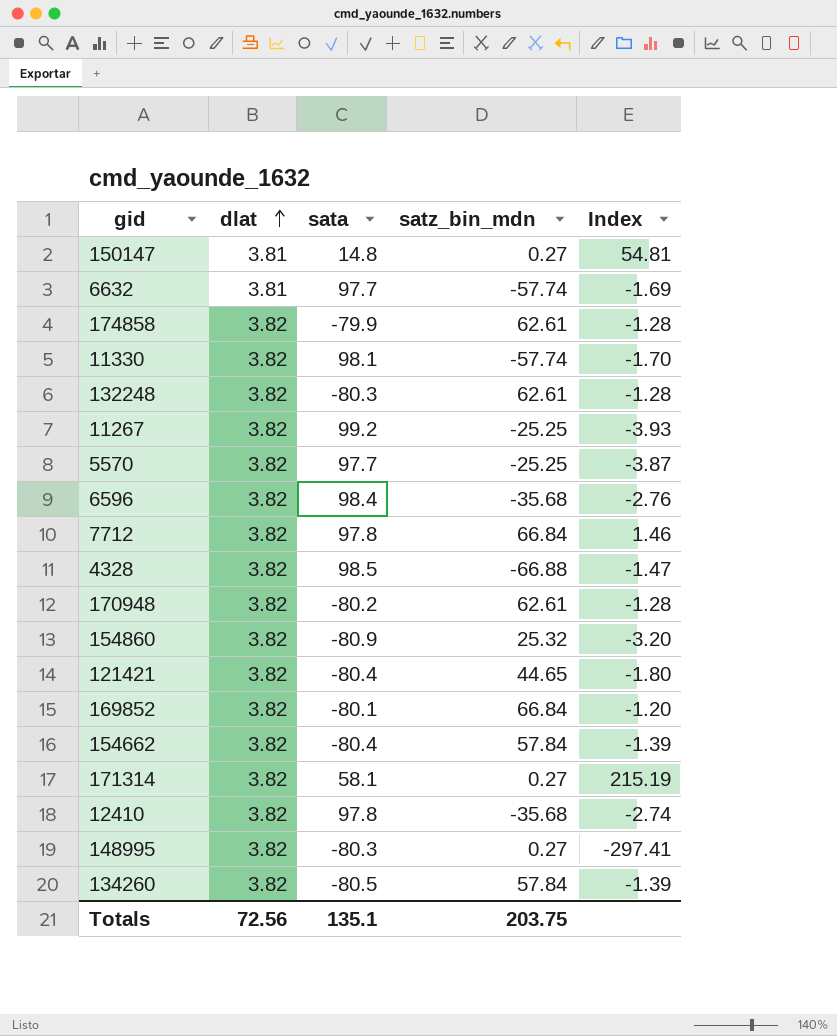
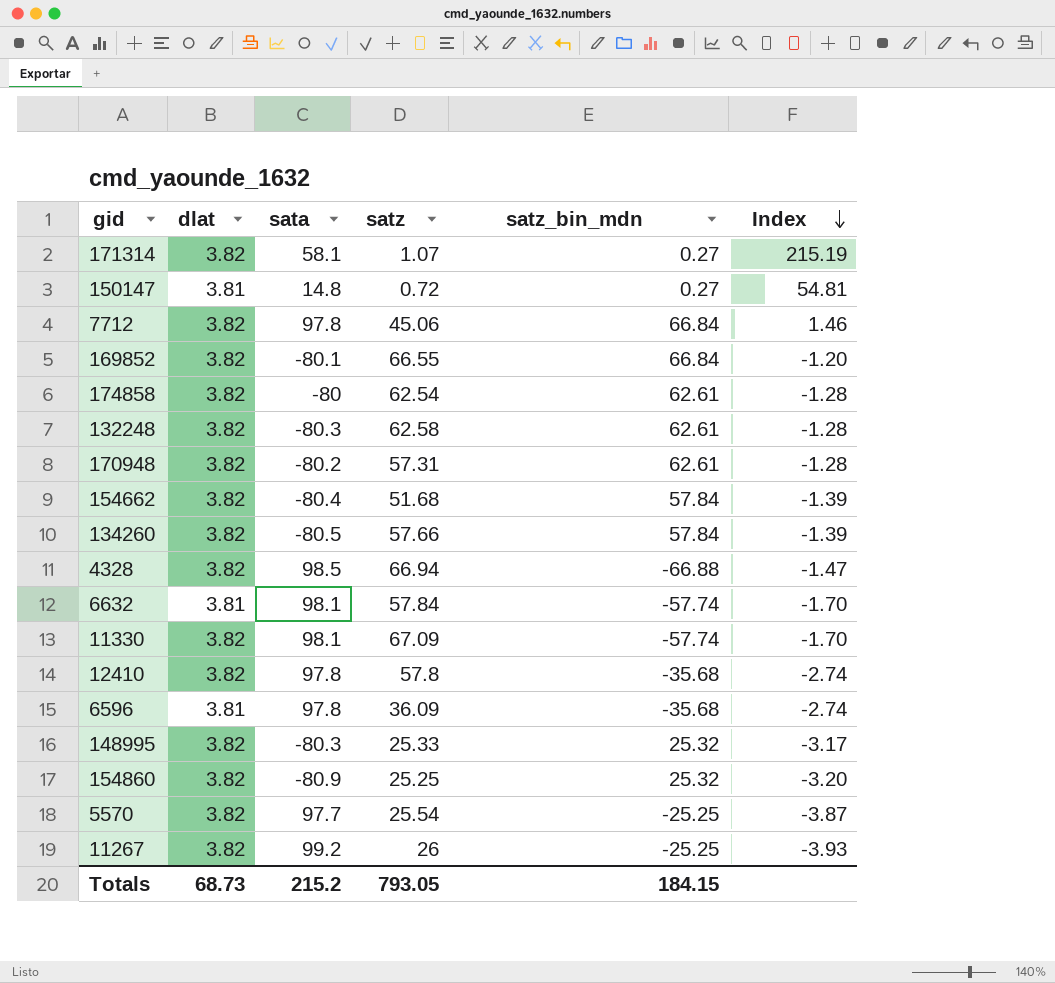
row order: dlat ascending -> Index descending
column satz | position: none -> 4
row 121421: 3.82 | -80.4 | 44.65 | -1.80 -> none
174858 | sata: -79.9 -> -80
6632 | sata: 97.7 -> 98.1
6632 | Index: -1.69 -> -1.70
6596 | dlat: 3.82 -> 3.81
6596 | sata: 98.4 -> 97.8
6596 | Index: -2.76 -> -2.74
148995 | satz_bin_mdn: 0.27 -> 25.32
148995 | Index: -297.41 -> -3.17
Totals | dlat: 72.56 -> 68.73
Totals | sata: 135.1 -> 215.2
Totals | satz_bin_mdn: 203.75 -> 184.15

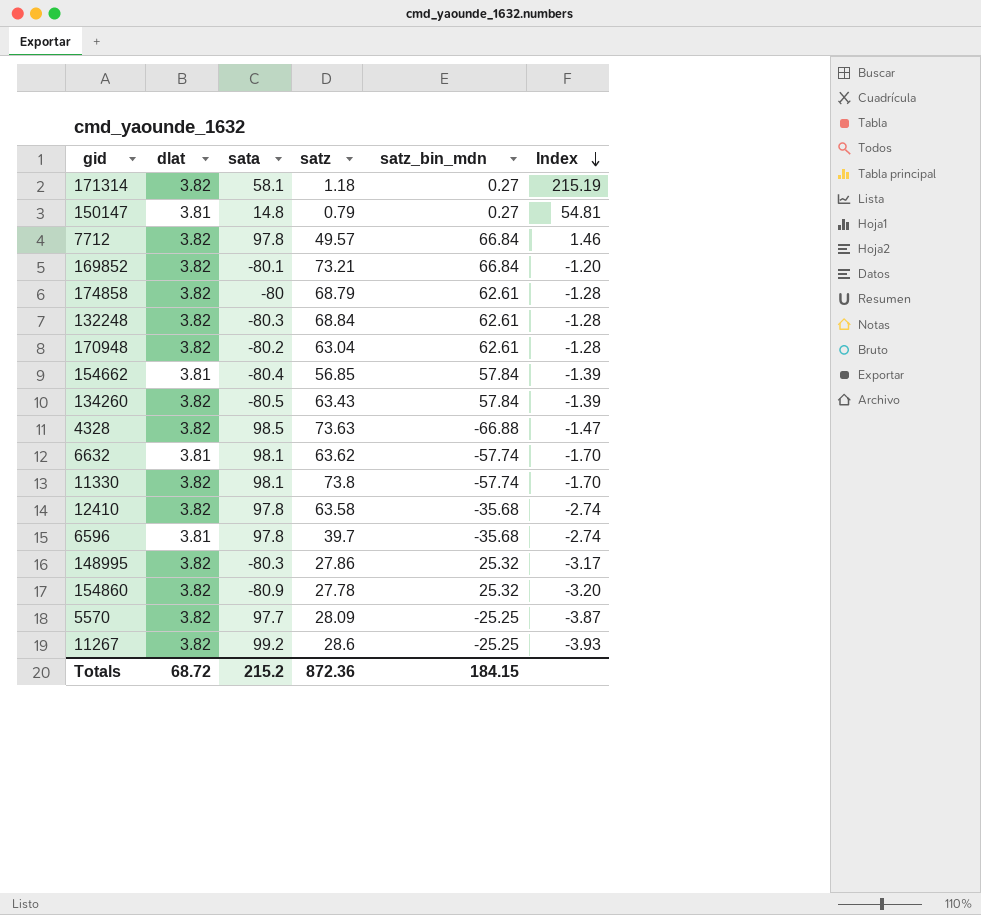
171314 | satz: 1.07 -> 1.18
150147 | satz: 0.72 -> 0.79
7712 | satz: 45.06 -> 49.57
169852 | satz: 66.55 -> 73.21
174858 | satz: 62.54 -> 68.79
132248 | satz: 62.58 -> 68.84
170948 | satz: 57.31 -> 63.04
154662 | dlat: 3.82 -> 3.81
154662 | satz: 51.68 -> 56.85
134260 | satz: 57.66 -> 63.43
4328 | satz: 66.94 -> 73.63
6632 | satz: 57.84 -> 63.62
11330 | satz: 67.09 -> 73.8
12410 | satz: 57.8 -> 63.58
6596 | satz: 36.09 -> 39.7
148995 | satz: 25.33 -> 27.86
154860 | satz: 25.25 -> 27.78
5570 | satz: 25.54 -> 28.09
11267 | satz: 26 -> 28.6
Totals | dlat: 68.73 -> 68.72
Totals | satz: 793.05 -> 872.36

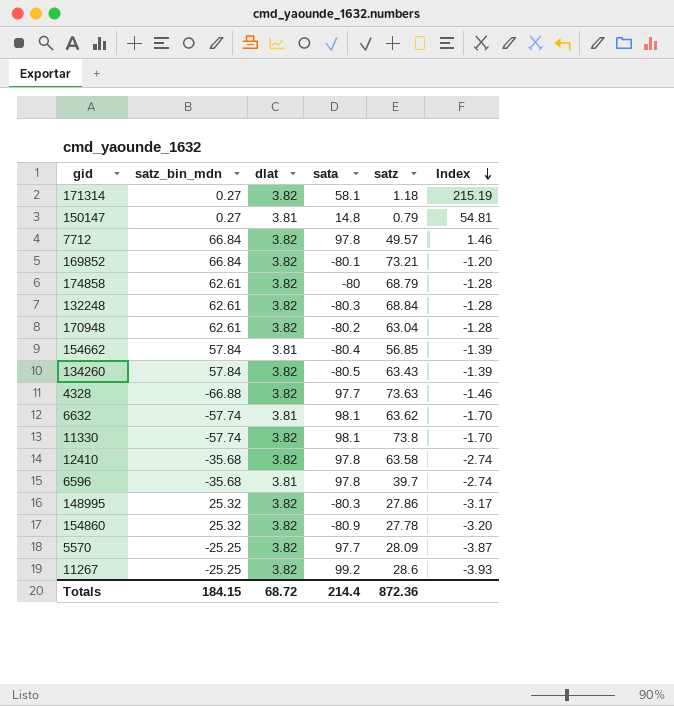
column satz_bin_mdn | position: 5 -> 2
4328 | sata: 98.5 -> 97.7
4328 | Index: -1.47 -> -1.46
Totals | sata: 215.2 -> 214.4

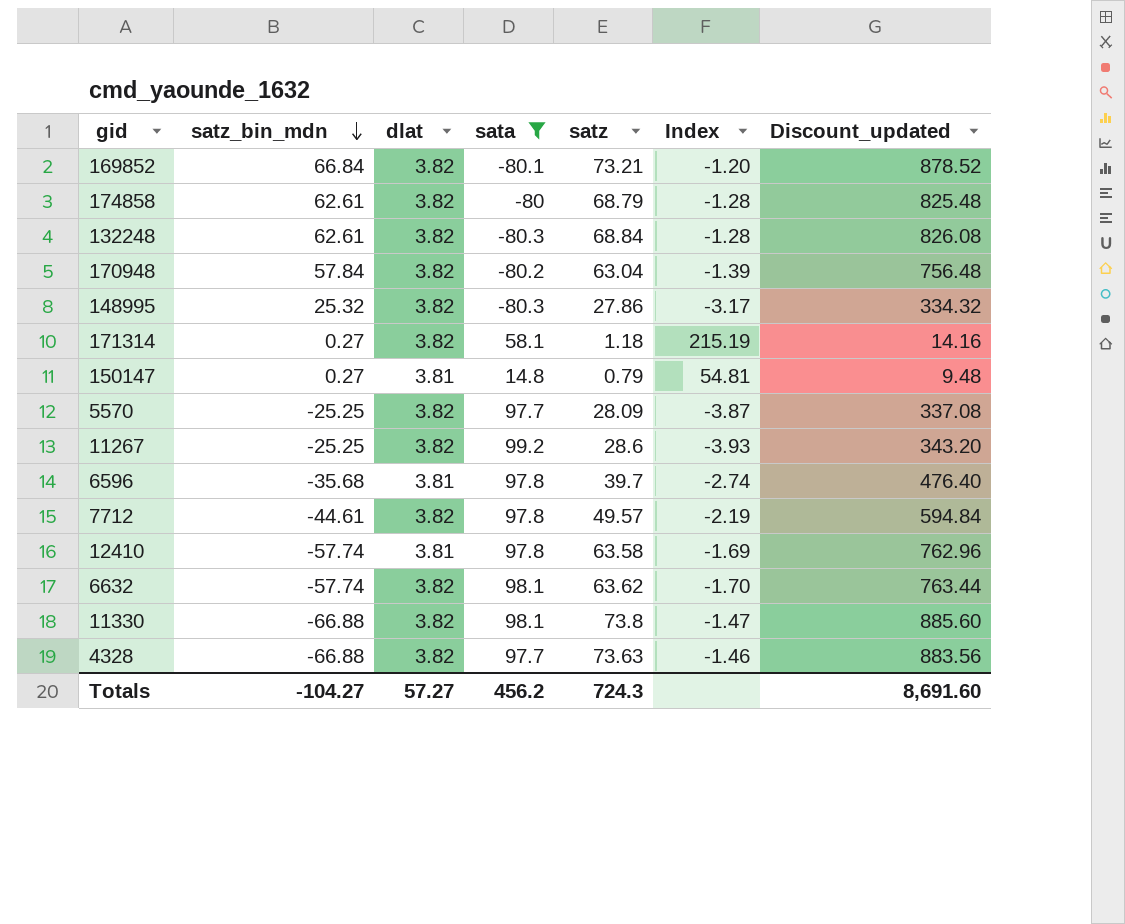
filter: none -> sata >= -80.3
row order: Index descending -> satz_bin_mdn descending
column Discount_updated | formula: none -> [satz] * 12
170948 | satz_bin_mdn: 62.61 -> 57.84
170948 | Index: -1.28 -> -1.39
7712 | satz_bin_mdn: 66.84 -> -44.61
7712 | Index: 1.46 -> -2.19
12410 | satz_bin_mdn: -35.68 -> -57.74
12410 | dlat: 3.82 -> 3.81
12410 | Index: -2.74 -> -1.69
6632 | dlat: 3.81 -> 3.82
11330 | satz_bin_mdn: -57.74 -> -66.88
11330 | Index: -1.70 -> -1.47
Totals | satz_bin_mdn: 184.15 -> -104.27
Totals | dlat: 68.72 -> 57.27
Totals | sata: 214.4 -> 456.2
Totals | satz: 872.36 -> 724.3

